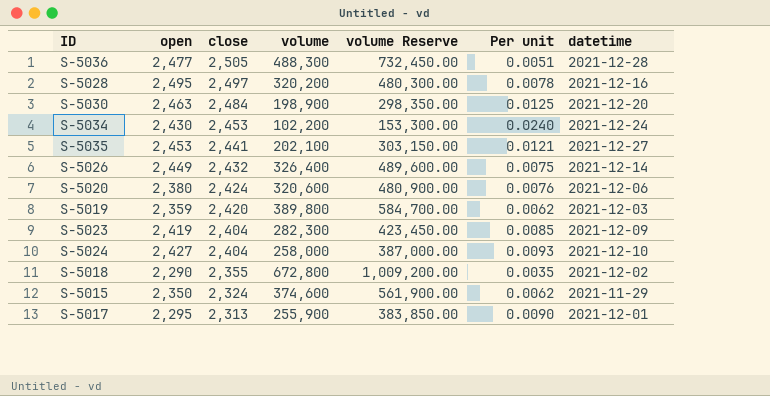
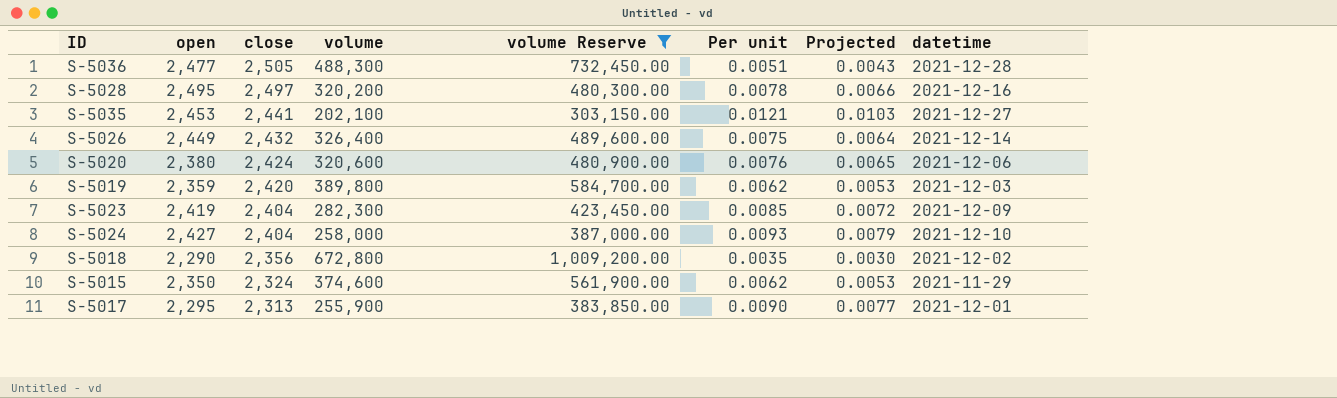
filter: none -> volume Reserve >= 303,150.00
column Projected | formula: none -> [Per unit] * 0.85
S-5018 | close: 2,355 -> 2,356

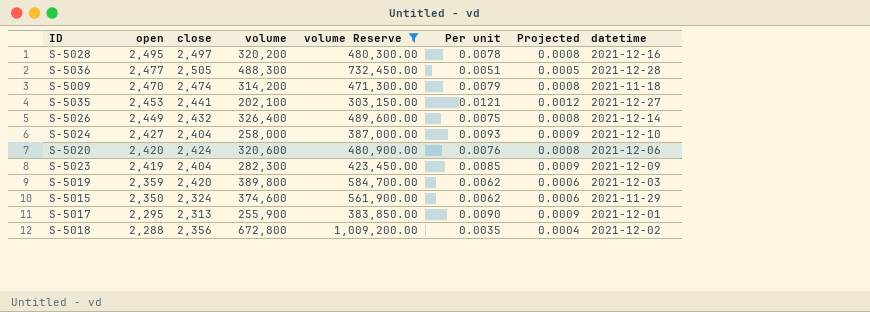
row order: close descending -> open descending
column Projected | formula: [Per unit] * 0.85 -> [Per unit] * 0.1
row S-5009: none -> 2,470 | 2,474 | 314,200 | 471,300.00 | 0.0079 | 0.0008 | 2021-11-18
S-5020 | open: 2,380 -> 2,420
S-5018 | open: 2,290 -> 2,288

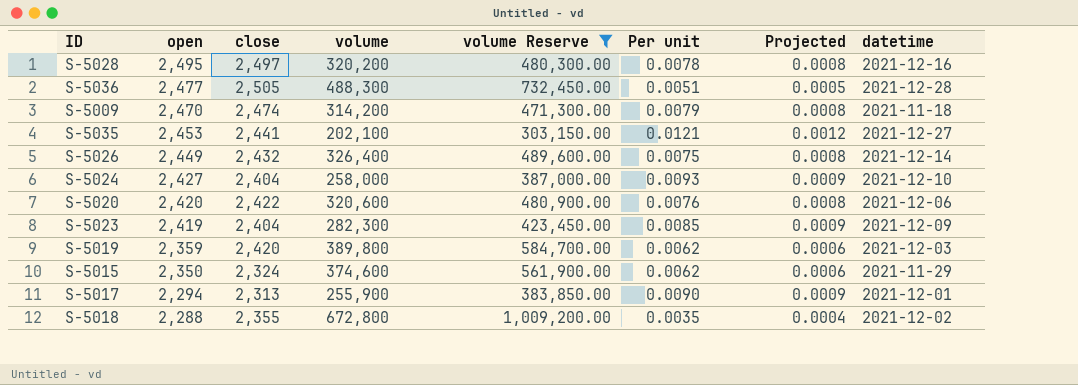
S-5020 | close: 2,424 -> 2,422
S-5017 | open: 2,295 -> 2,294
S-5018 | close: 2,356 -> 2,355

